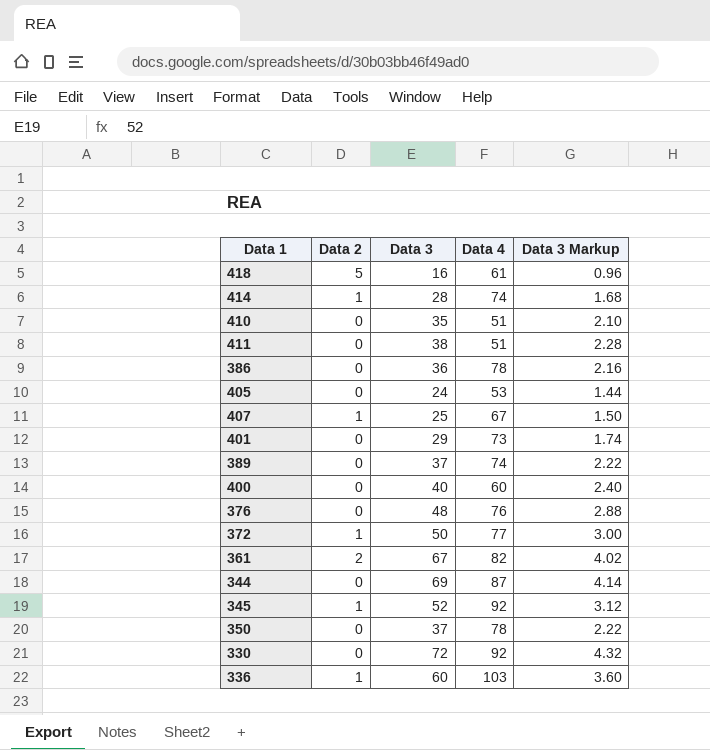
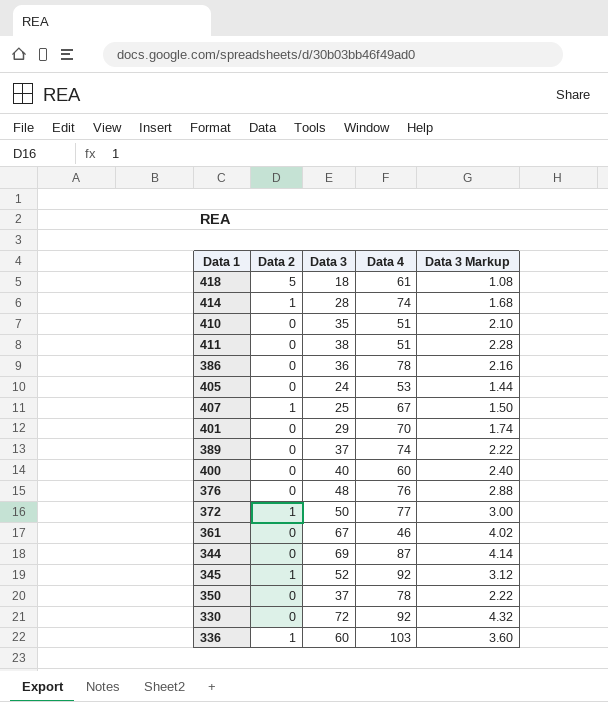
418 | Data 3: 16 -> 18
418 | Data 3 Markup: 0.96 -> 1.08
401 | Data 4: 73 -> 70
361 | Data 2: 2 -> 0
361 | Data 4: 82 -> 46

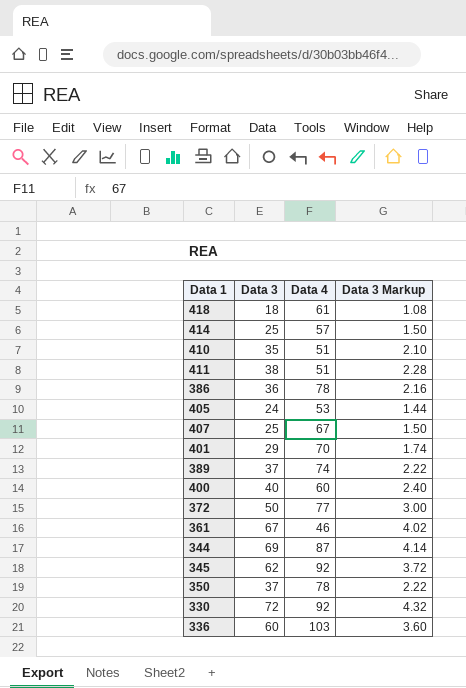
column Data 2 | position: 2 -> none
row 376: 0 | 48 | 76 | 2.88 -> none
414 | Data 3: 28 -> 25
414 | Data 4: 74 -> 57
414 | Data 3 Markup: 1.68 -> 1.50
345 | Data 3: 52 -> 62
345 | Data 3 Markup: 3.12 -> 3.72

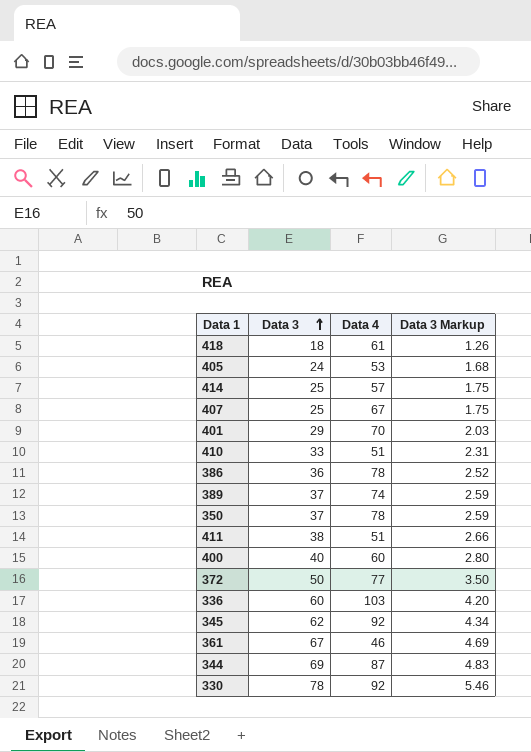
row order: none -> Data 3 ascending
column Data 3 Markup | formula: [Data 3] * 0.06 -> [Data 3] * 0.07
410 | Data 3: 35 -> 33
330 | Data 3: 72 -> 78

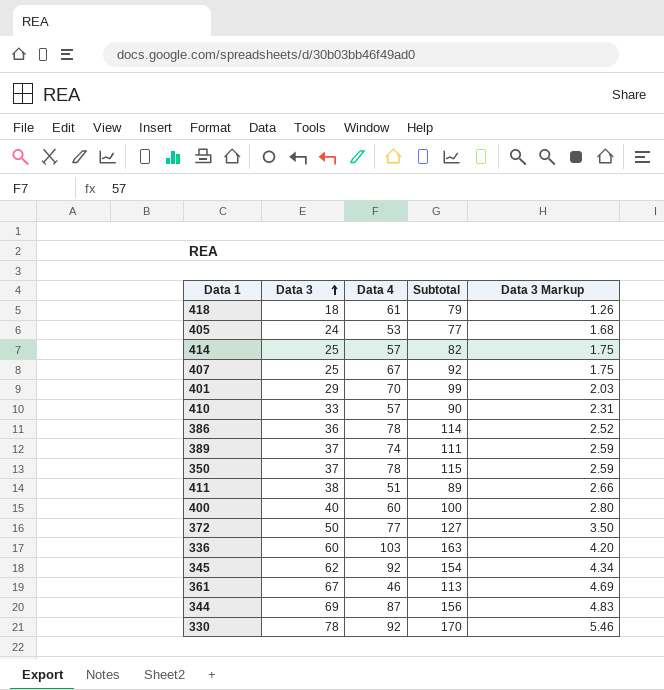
column Subtotal | formula: none -> [Data 3] + [Data 4]
410 | Data 4: 51 -> 57

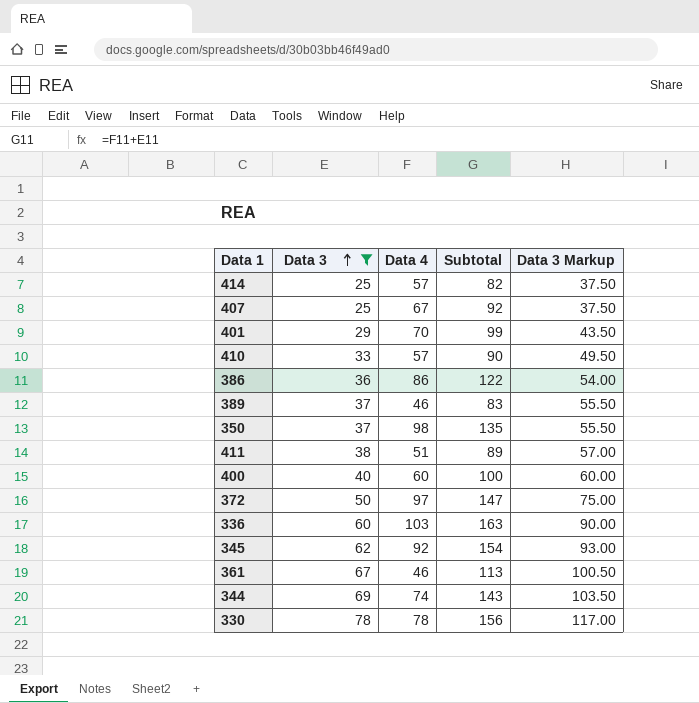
filter: none -> Data 3 >= 25
column Data 3 Markup | formula: [Data 3] * 0.07 -> [Data 3] * 1.5
386 | Data 4: 78 -> 86
386 | Subtotal: 114 -> 122
389 | Data 4: 74 -> 46
389 | Subtotal: 111 -> 83
350 | Data 4: 78 -> 98
350 | Subtotal: 115 -> 135
372 | Data 4: 77 -> 97
372 | Subtotal: 127 -> 147
344 | Data 4: 87 -> 74
344 | Subtotal: 156 -> 143
330 | Data 4: 92 -> 78
330 | Subtotal: 170 -> 156

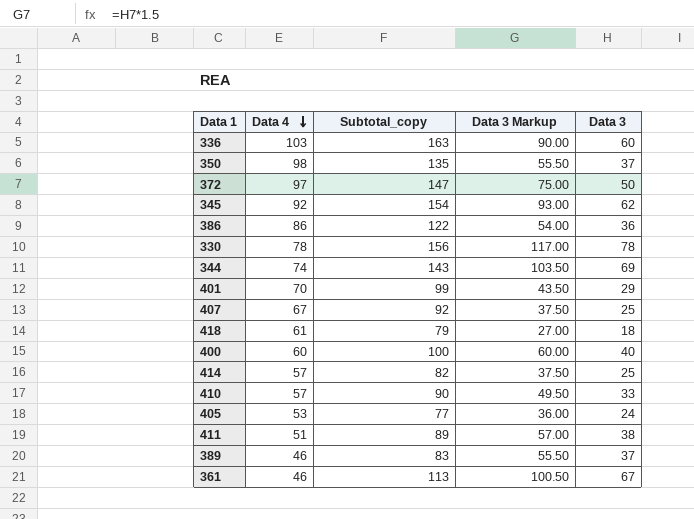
filter: Data 3 >= 25 -> none
row order: Data 3 ascending -> Data 4 descending
column name: Subtotal -> Subtotal_copy
column Data 3 | position: 2 -> 5

